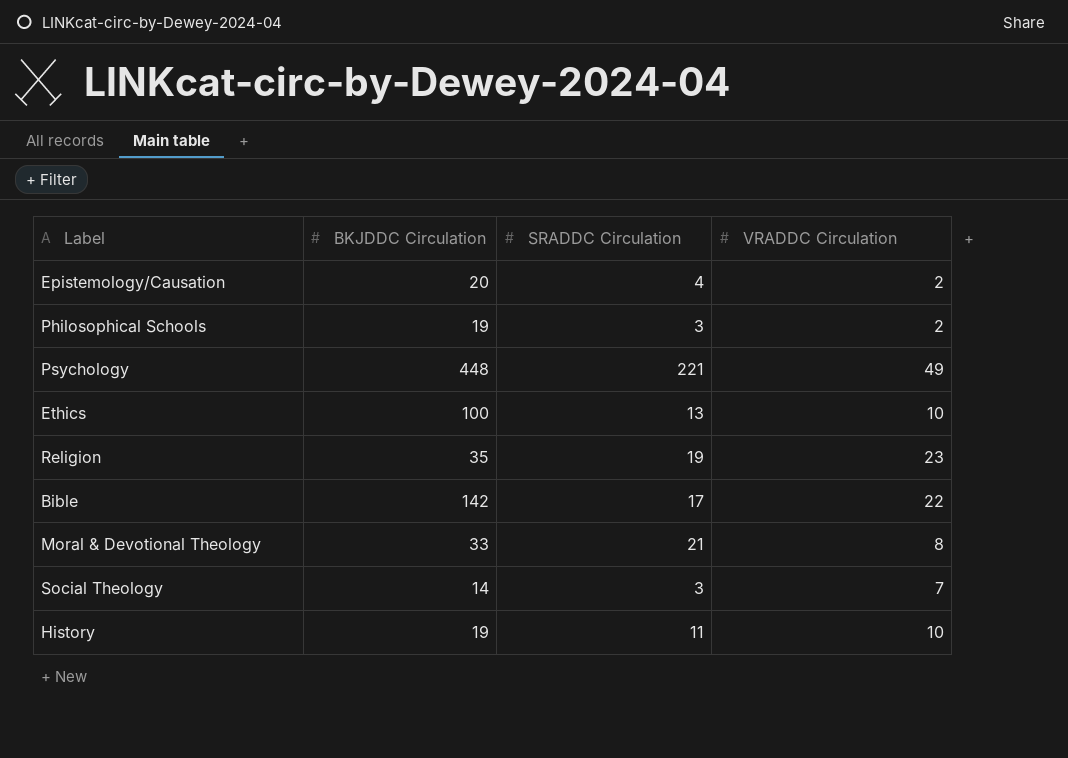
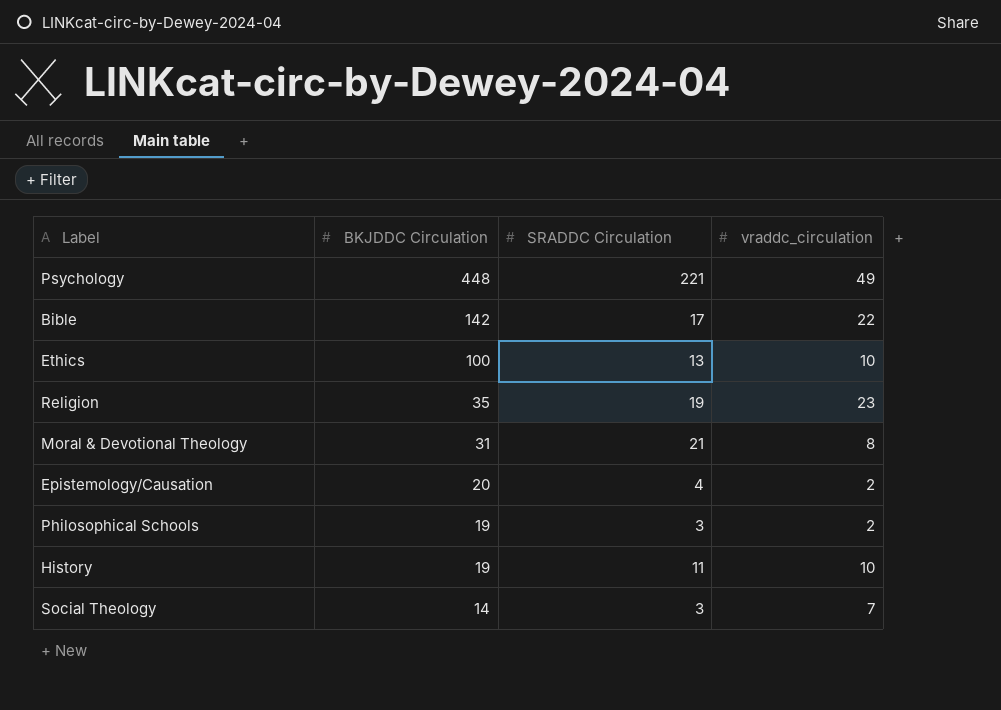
row order: none -> BKJDDC Circulation descending
column name: VRADDC Circulation -> vraddc_circulation
Moral & Devotional Theology | BKJDDC Circulation: 33 -> 31

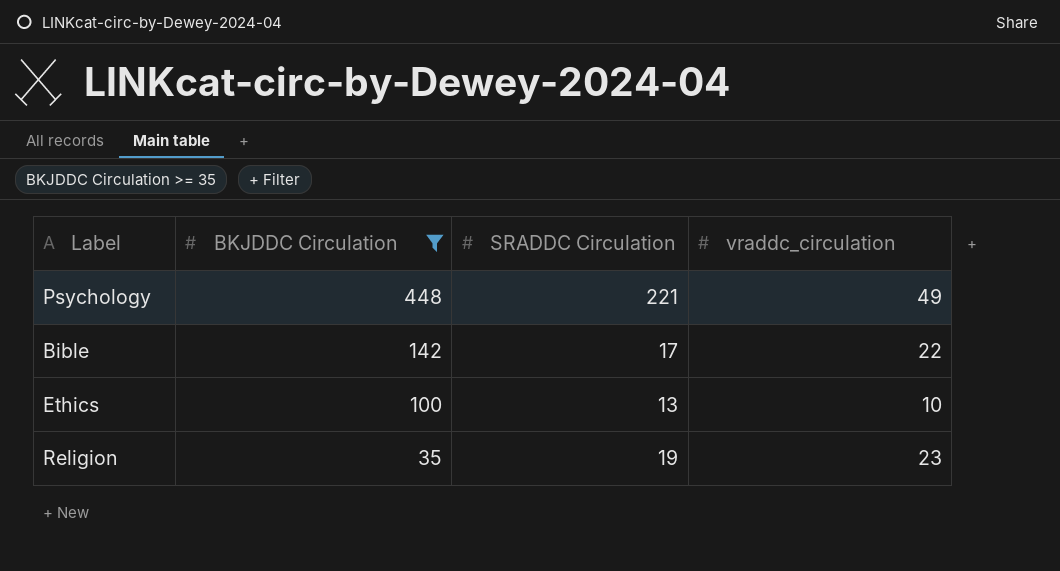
filter: none -> BKJDDC Circulation >= 35

